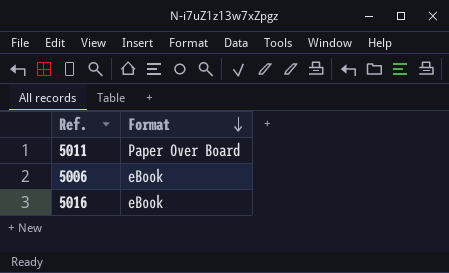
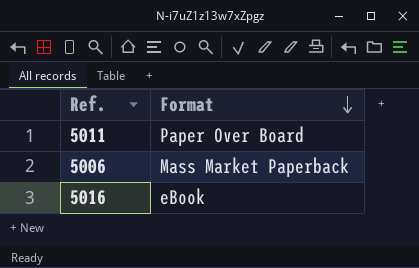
5006 | Format: eBook -> Mass Market Paperback

